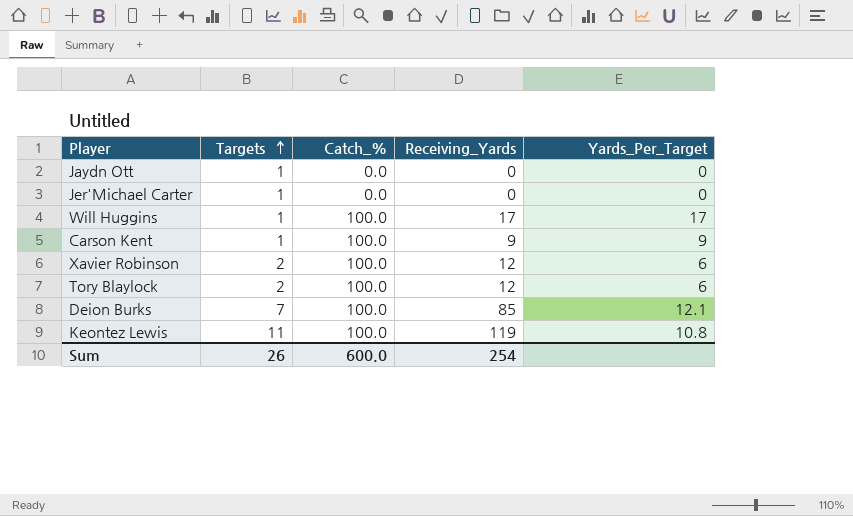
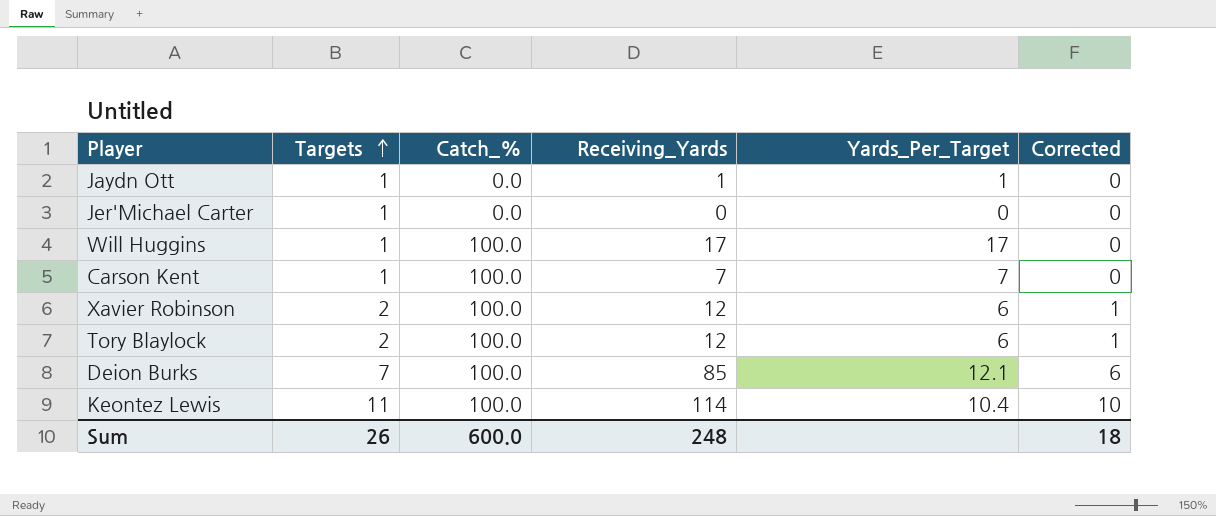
column Corrected | formula: none -> [Targets] - 1
Jaydn Ott | Receiving_Yards: 0 -> 1
Jaydn Ott | Yards_Per_Target: 0 -> 1
Carson Kent | Receiving_Yards: 9 -> 7
Carson Kent | Yards_Per_Target: 9 -> 7
Keontez Lewis | Receiving_Yards: 119 -> 114
Keontez Lewis | Yards_Per_Target: 10.8 -> 10.4
Sum | Receiving_Yards: 254 -> 248

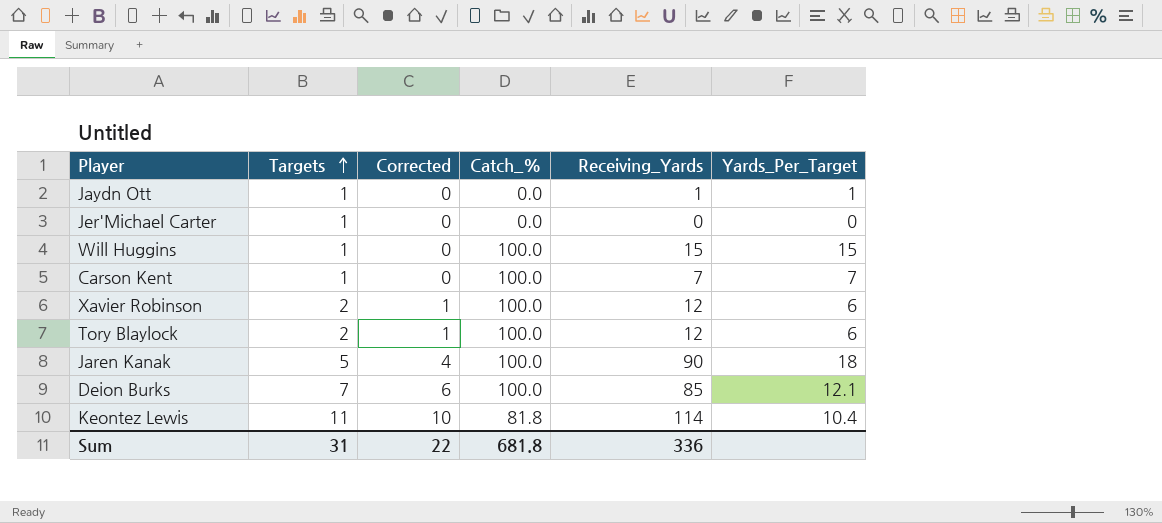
column Corrected | position: 6 -> 3
Will Huggins | Receiving_Yards: 17 -> 15
Will Huggins | Yards_Per_Target: 17 -> 15
row Jaren Kanak: none -> 5 | 4 | 100.0 | 90 | 18
Keontez Lewis | Catch_%: 100.0 -> 81.8
Sum | Targets: 26 -> 31
Sum | Corrected: 18 -> 22
Sum | Catch_%: 600.0 -> 681.8
Sum | Receiving_Yards: 248 -> 336

